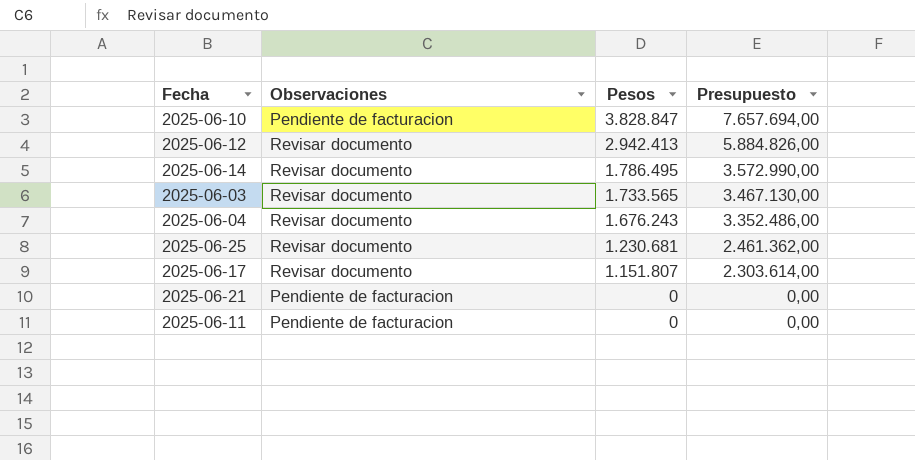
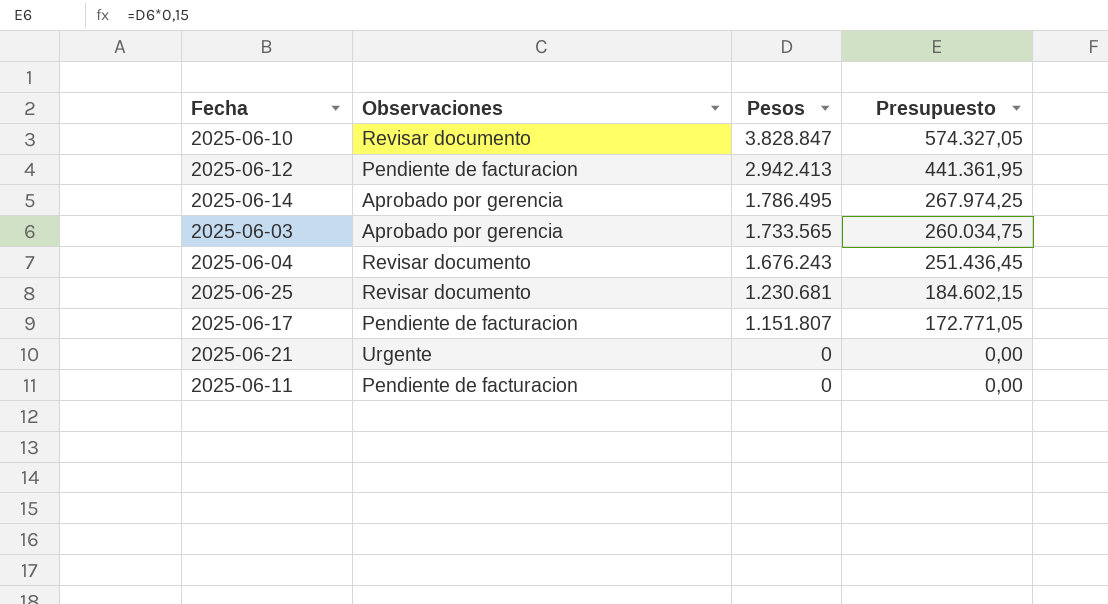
column Presupuesto | formula: [Pesos] * 2 -> [Pesos] * 0,15
2025-06-10 | Observaciones: Pendiente de facturacion -> Revisar documento
2025-06-12 | Observaciones: Revisar documento -> Pendiente de facturacion
2025-06-14 | Observaciones: Revisar documento -> Aprobado por gerencia
2025-06-03 | Observaciones: Revisar documento -> Aprobado por gerencia
2025-06-17 | Observaciones: Revisar documento -> Pendiente de facturacion
2025-06-21 | Observaciones: Pendiente de facturacion -> Urgente

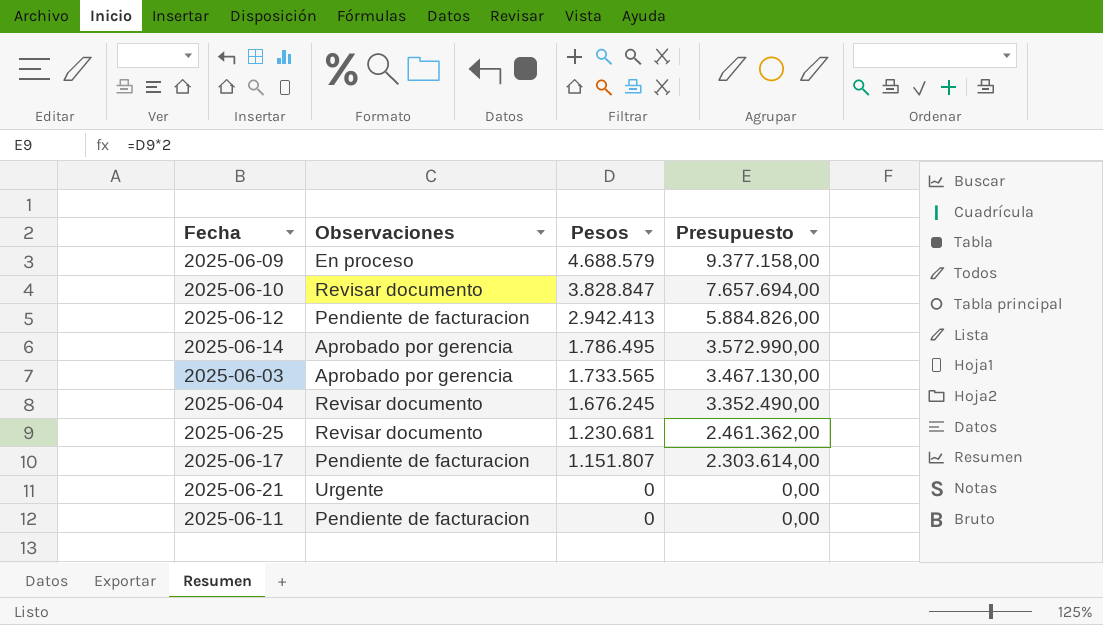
column Presupuesto | formula: [Pesos] * 0,15 -> [Pesos] * 2
row 2025-06-09: none -> En proceso | 4.688.579 | 9.377.158,00
2025-06-04 | Pesos: 1.676.243 -> 1.676.245

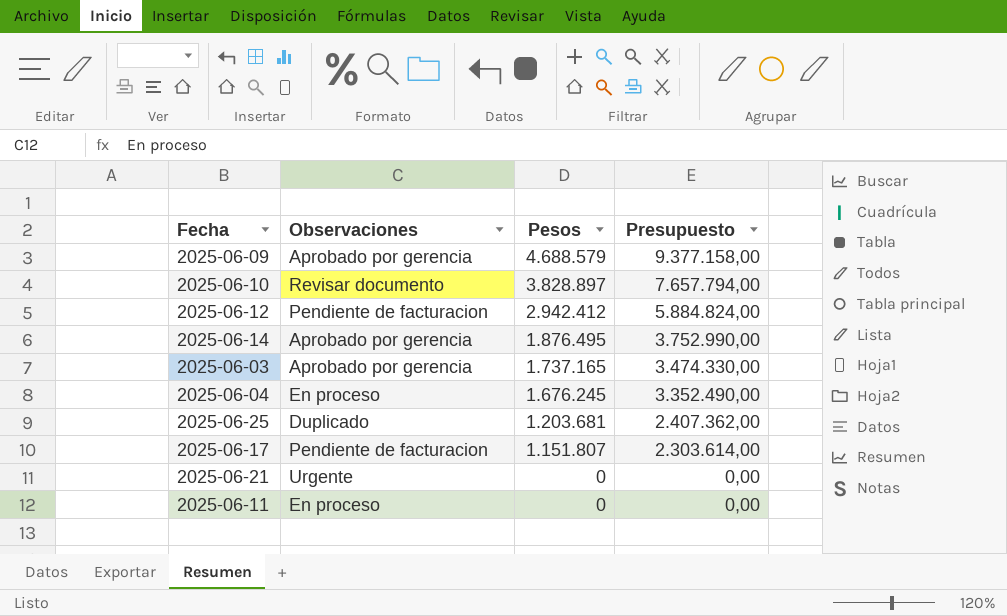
2025-06-09 | Observaciones: En proceso -> Aprobado por gerencia
2025-06-10 | Pesos: 3.828.847 -> 3.828.897
2025-06-10 | Presupuesto: 7.657.694,00 -> 7.657.794,00
2025-06-12 | Pesos: 2.942.413 -> 2.942.412
2025-06-12 | Presupuesto: 5.884.826,00 -> 5.884.824,00
2025-06-14 | Pesos: 1.786.495 -> 1.876.495
2025-06-14 | Presupuesto: 3.572.990,00 -> 3.752.990,00
2025-06-03 | Pesos: 1.733.565 -> 1.737.165
2025-06-03 | Presupuesto: 3.467.130,00 -> 3.474.330,00
2025-06-04 | Observaciones: Revisar documento -> En proceso
2025-06-25 | Observaciones: Revisar documento -> Duplicado
2025-06-25 | Pesos: 1.230.681 -> 1.203.681
2025-06-25 | Presupuesto: 2.461.362,00 -> 2.407.362,00
2025-06-11 | Observaciones: Pendiente de facturacion -> En proceso

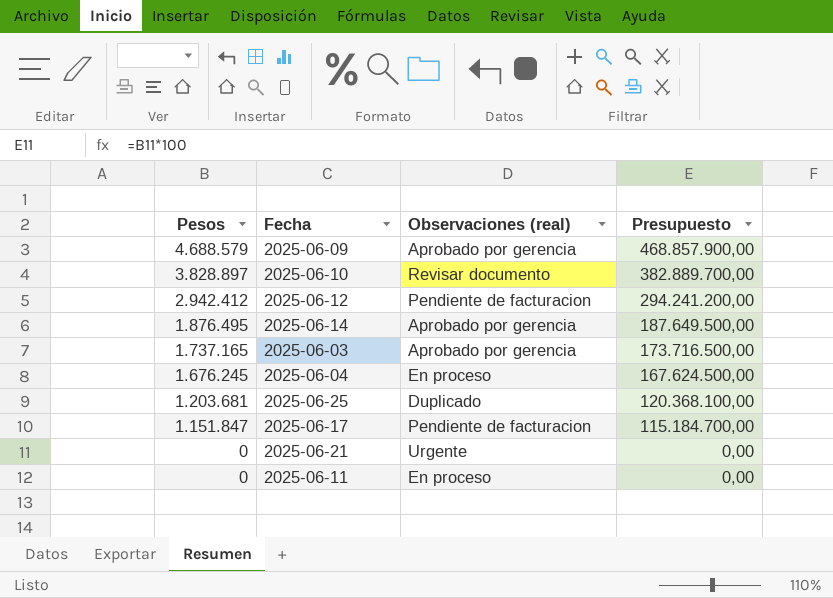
column Pesos | position: 3 -> 1
column name: Observaciones -> Observaciones (real)
column Presupuesto | formula: [Pesos] * 2 -> [Pesos] * 100
2025-06-17 | Pesos: 1.151.807 -> 1.151.847

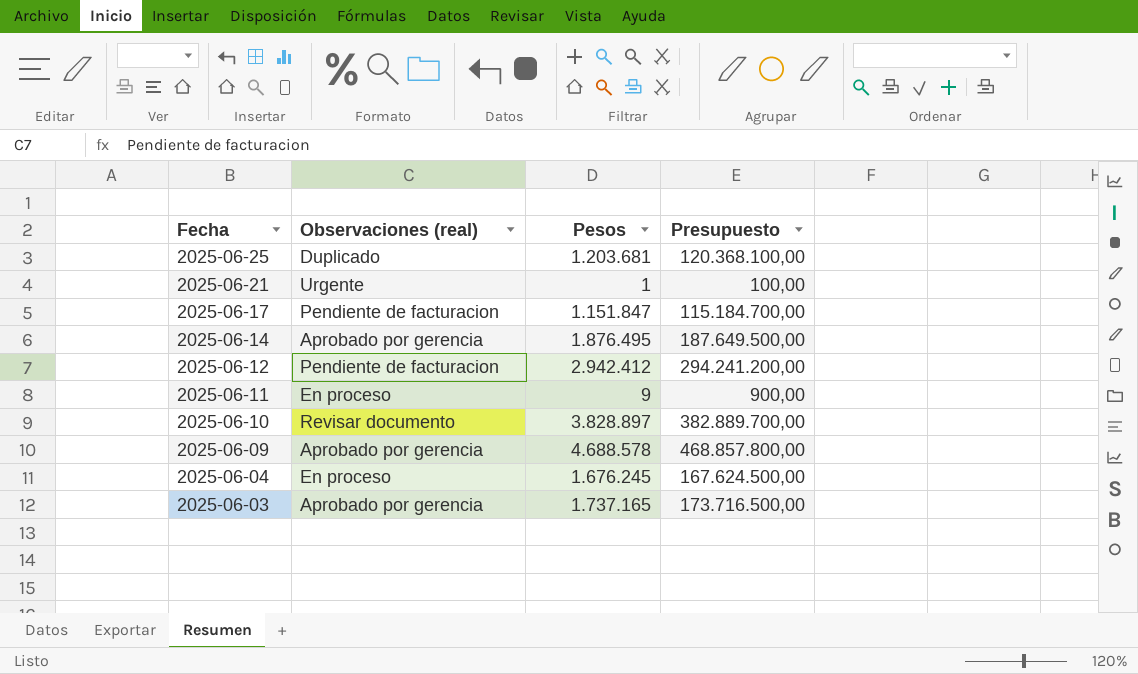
row order: Pesos descending -> Fecha descending
column Pesos | position: 1 -> 3
2025-06-21 | Pesos: 0 -> 1
2025-06-21 | Presupuesto: 0,00 -> 100,00
2025-06-11 | Pesos: 0 -> 9
2025-06-11 | Presupuesto: 0,00 -> 900,00
2025-06-09 | Pesos: 4.688.579 -> 4.688.578
2025-06-09 | Presupuesto: 468.857.900,00 -> 468.857.800,00

